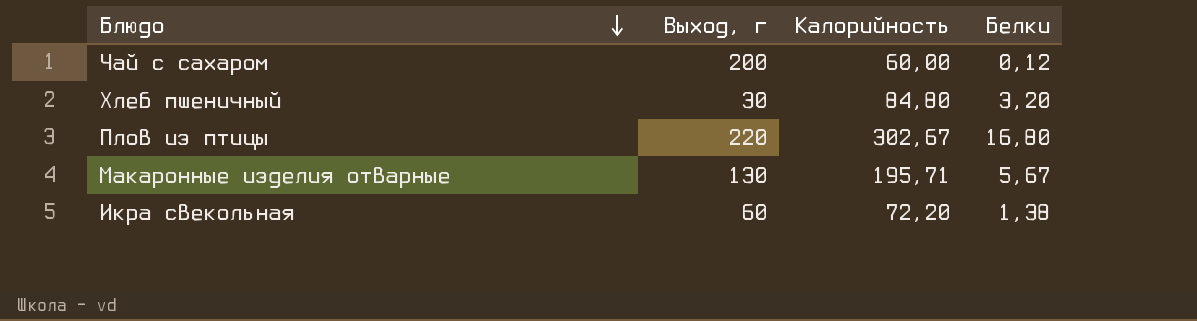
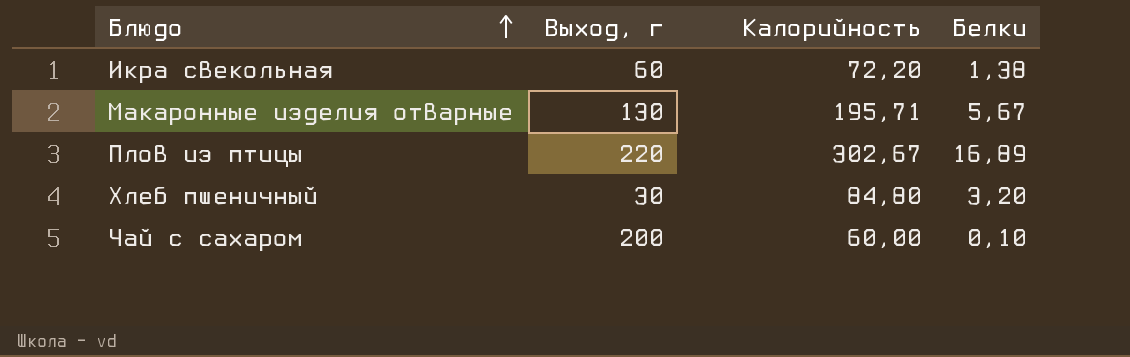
row order: Блюдо descending -> Блюдо ascending
Плов из птицы | Белки: 16,80 -> 16,89
Чай с сахаром | Белки: 0,12 -> 0,10

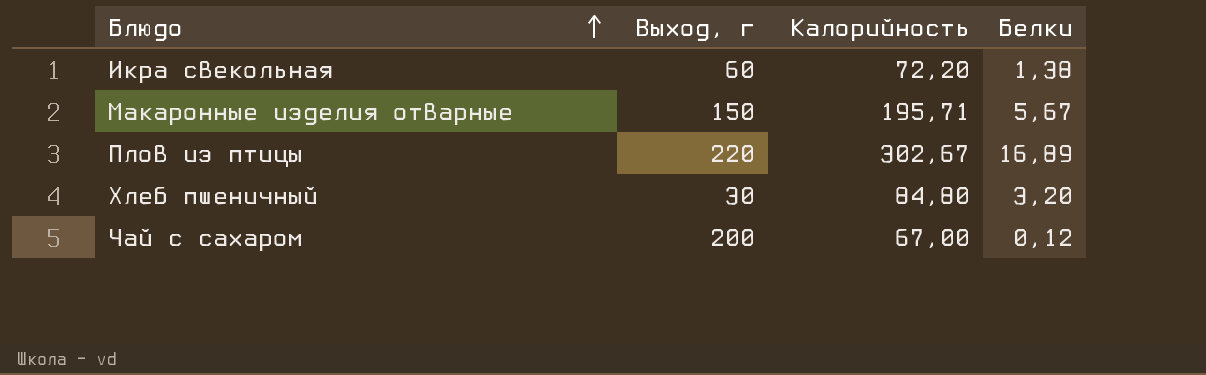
Макаронные изделия отварные | Выход, г: 130 -> 150
Чай с сахаром | Калорийность: 60,00 -> 67,00
Чай с сахаром | Белки: 0,10 -> 0,12

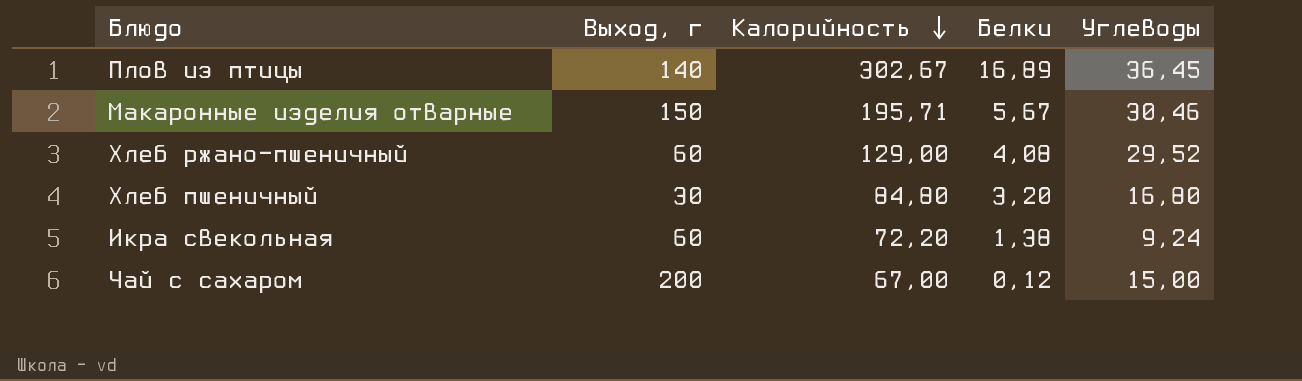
row order: Блюдо ascending -> Калорийность descending
column Углеводы | position: none -> 5
Плов из птицы | Выход, г: 220 -> 140
row Хлеб ржано-пшеничный: none -> 60 | 129,00 | 4,08 | 29,52

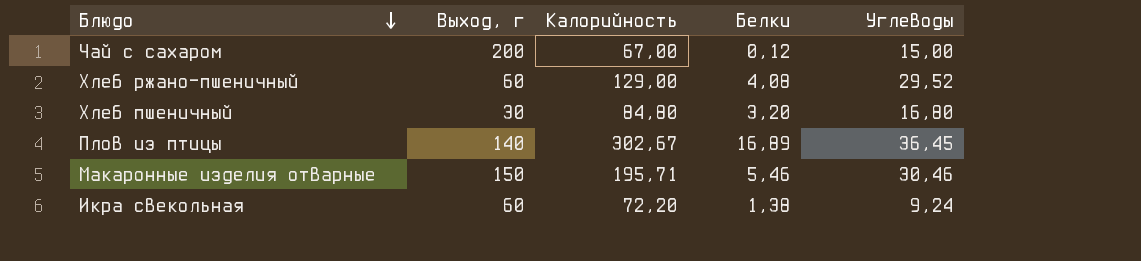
row order: Калорийность descending -> Блюдо descending
Макаронные изделия отварные | Белки: 5,67 -> 5,46

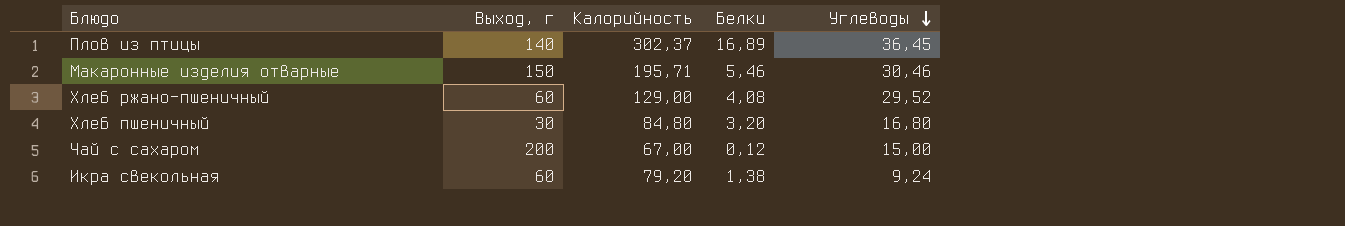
row order: Блюдо descending -> Углеводы descending
Плов из птицы | Калорийность: 302,67 -> 302,37
Икра свекольная | Калорийность: 72,20 -> 79,20

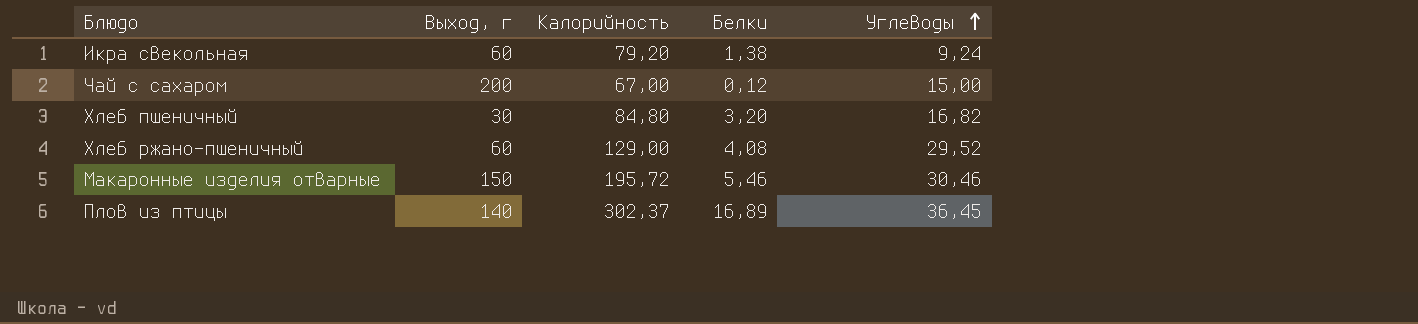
row order: Углеводы descending -> Углеводы ascending
Хлеб пшеничный | Углеводы: 16,80 -> 16,82
Макаронные изделия отварные | Калорийность: 195,71 -> 195,72

